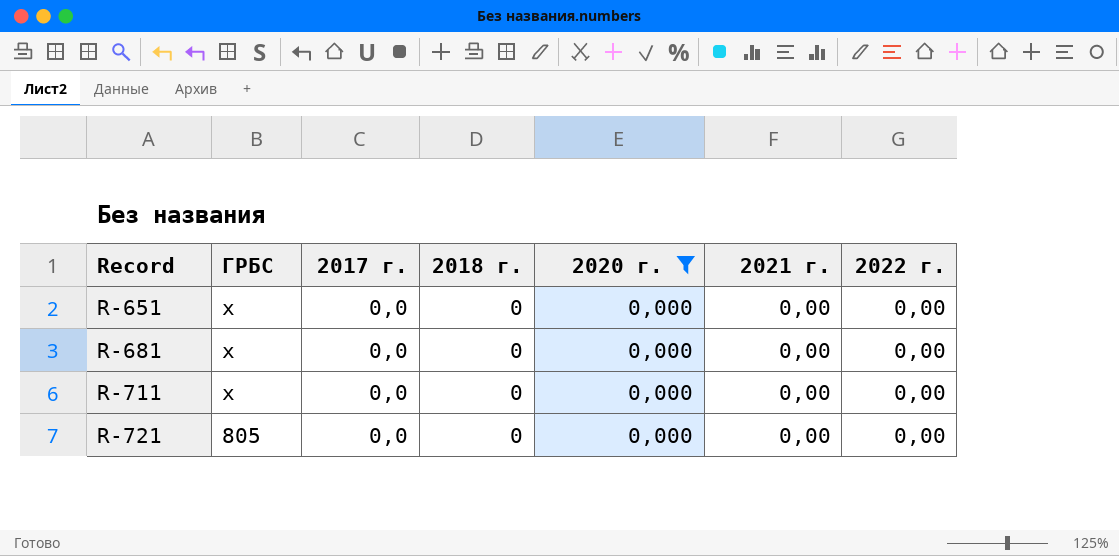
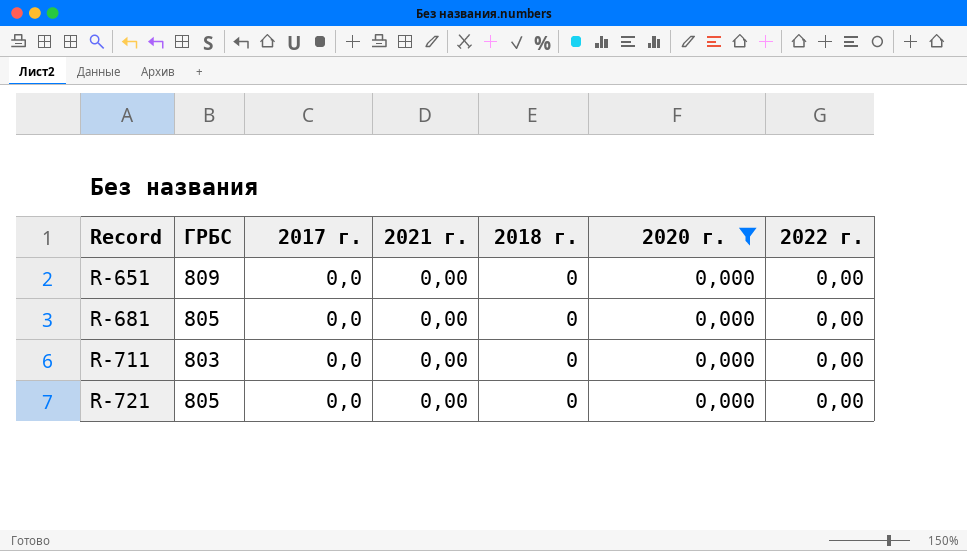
column 2021 г. | position: 6 -> 4
R-651 | ГРБС: х -> 809
R-681 | ГРБС: х -> 805
R-711 | ГРБС: х -> 803

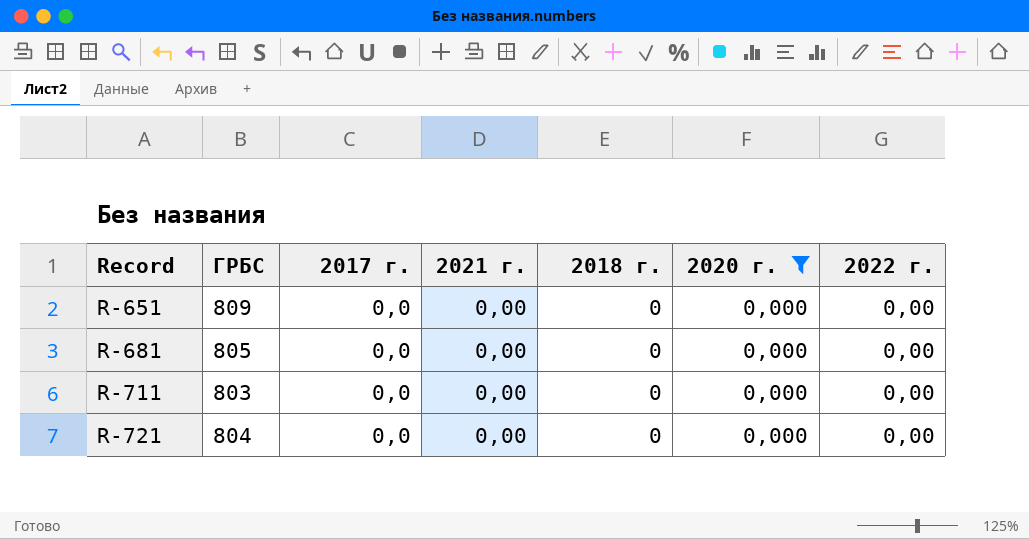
R-721 | ГРБС: 805 -> 804

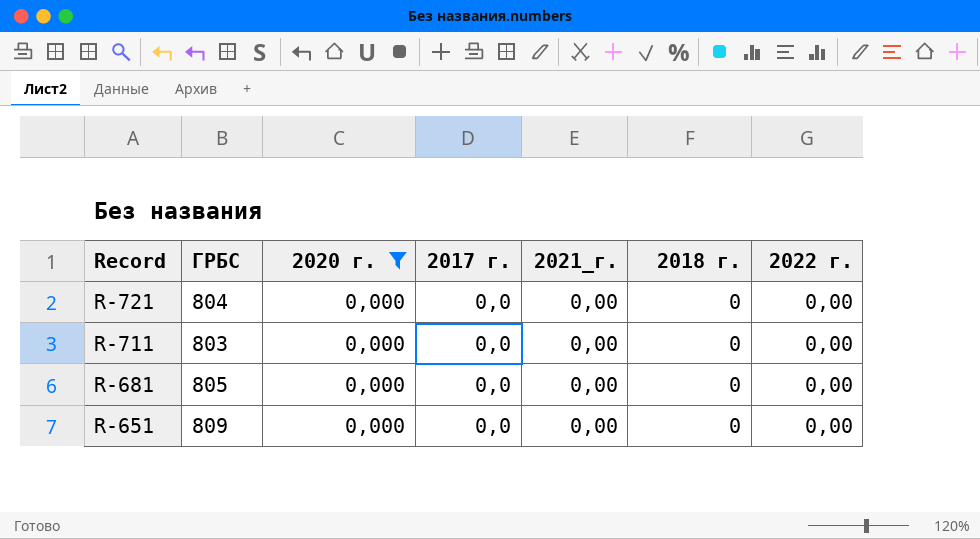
row order: Record ascending -> Record descending
column 2020 г. | position: 6 -> 3
column name: 2021 г. -> 2021_г.

